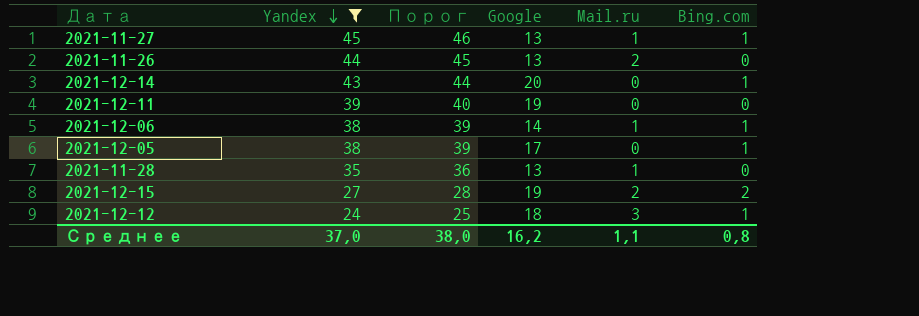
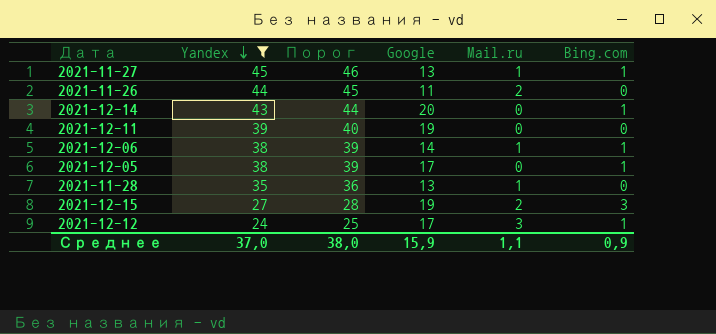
2021-11-26 | Google: 13 -> 11
2021-12-15 | Bing.com: 2 -> 3
2021-12-12 | Google: 18 -> 17
Среднее | Google: 16,2 -> 15,9
Среднее | Bing.com: 0,8 -> 0,9

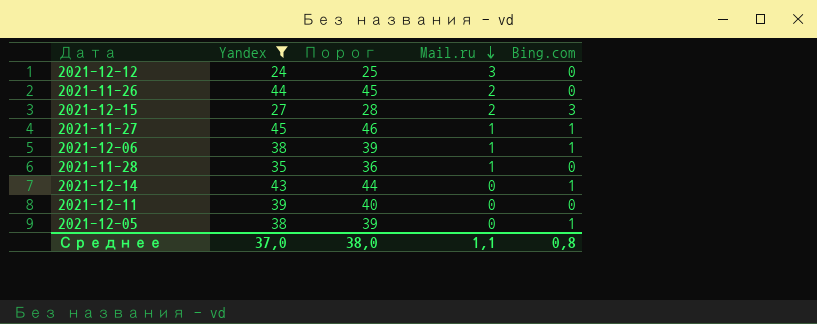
row order: Yandex descending -> Mail.ru descending
column Google | position: 4 -> none
2021-12-12 | Bing.com: 1 -> 0
Среднее | Bing.com: 0,9 -> 0,8

